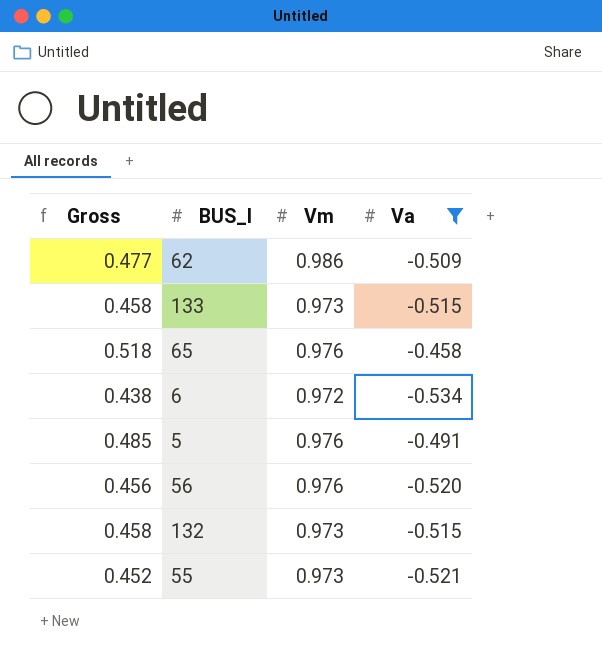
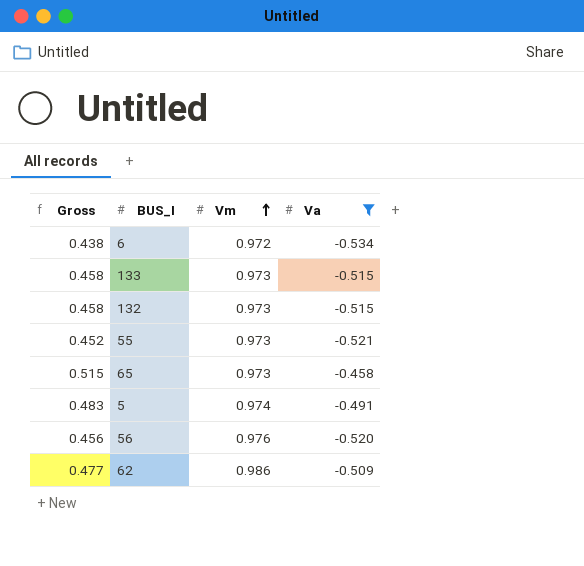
row order: none -> Vm ascending
65 | Gross: 0.518 -> 0.515
65 | Vm: 0.976 -> 0.973
5 | Gross: 0.485 -> 0.483
5 | Vm: 0.976 -> 0.974

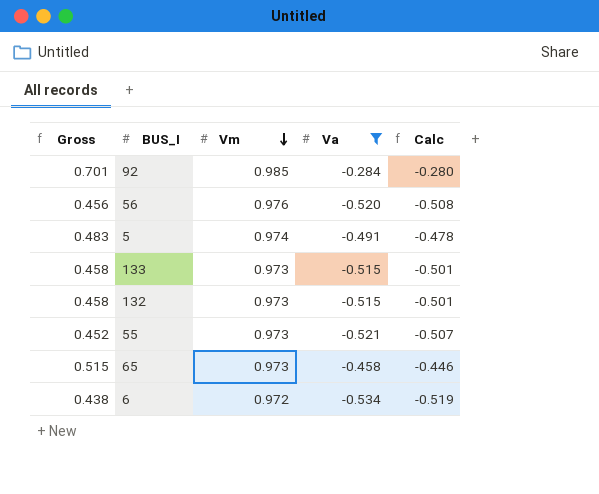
row order: Vm ascending -> Vm descending
column Calc | formula: none -> [Vm] * [Va]
row 62: 0.477 | 0.986 | -0.509 -> none
row 92: none -> 0.701 | 0.985 | -0.284 | -0.280

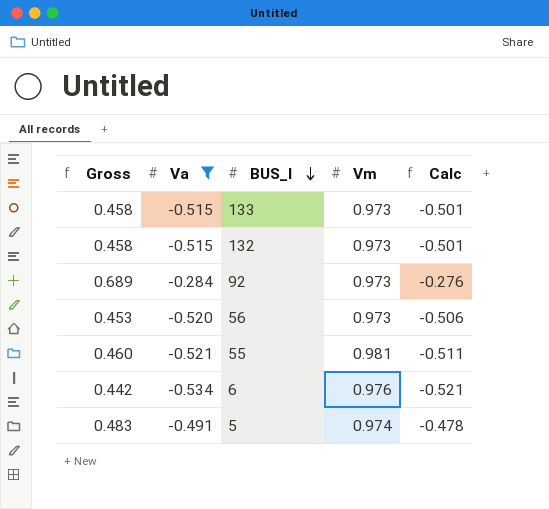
row order: Vm descending -> BUS_I descending
column Va | position: 4 -> 2
row 65: 0.515 | 0.973 | -0.458 | -0.446 -> none
92 | Gross: 0.701 -> 0.689
92 | Vm: 0.985 -> 0.973
92 | Calc: -0.280 -> -0.276
56 | Gross: 0.456 -> 0.453
56 | Vm: 0.976 -> 0.973
56 | Calc: -0.508 -> -0.506
55 | Gross: 0.452 -> 0.460
55 | Vm: 0.973 -> 0.981
55 | Calc: -0.507 -> -0.511
6 | Gross: 0.438 -> 0.442
6 | Vm: 0.972 -> 0.976
6 | Calc: -0.519 -> -0.521

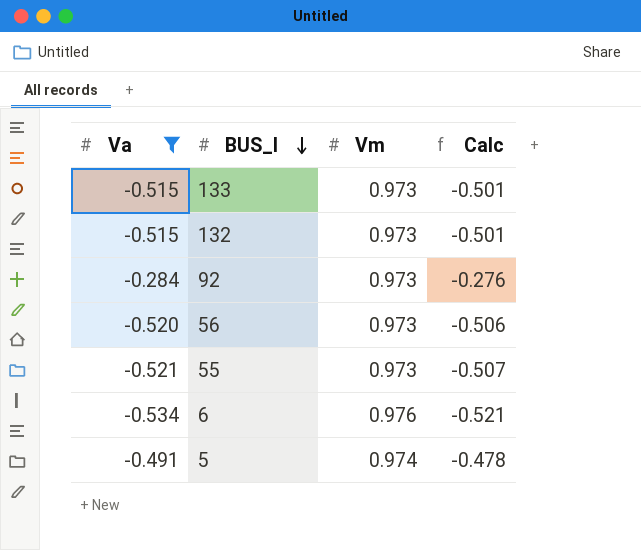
column Gross | formula: [Va] + [Vm] -> none
55 | Vm: 0.981 -> 0.973
55 | Calc: -0.511 -> -0.507

